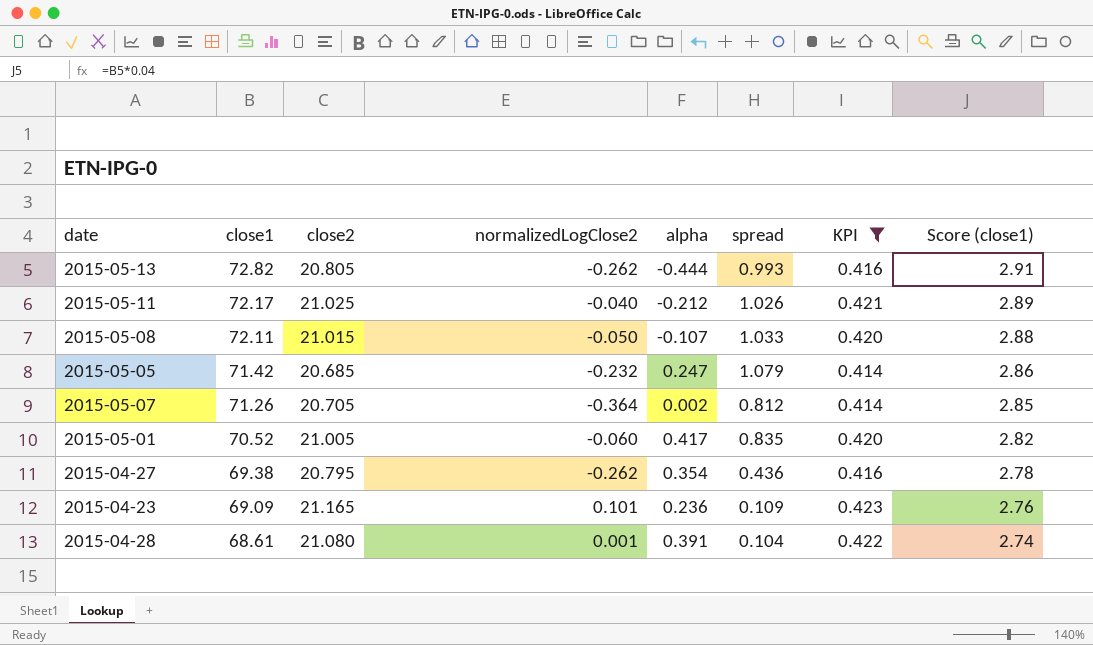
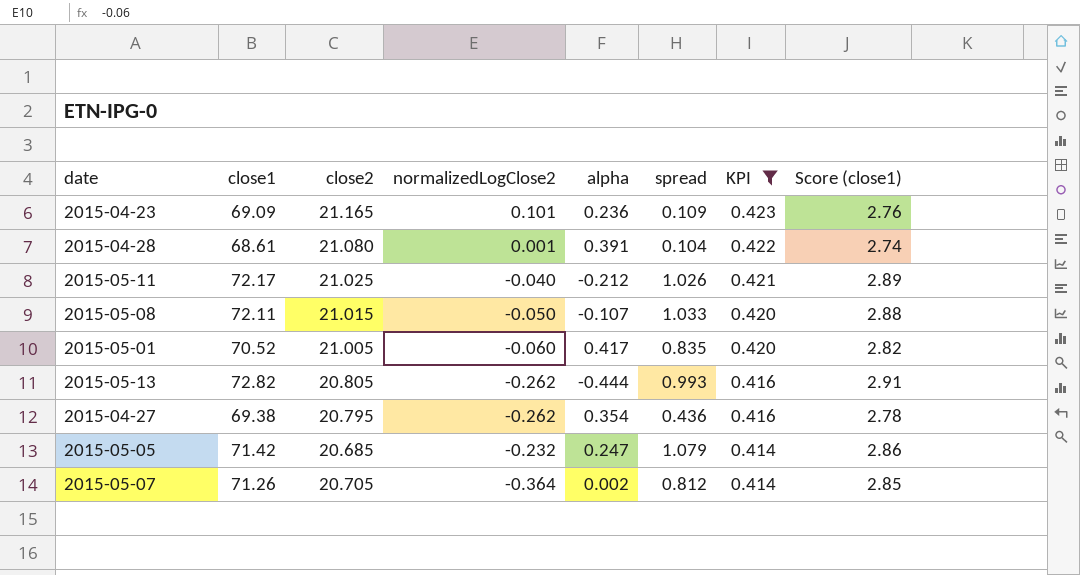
row order: close1 descending -> KPI descending

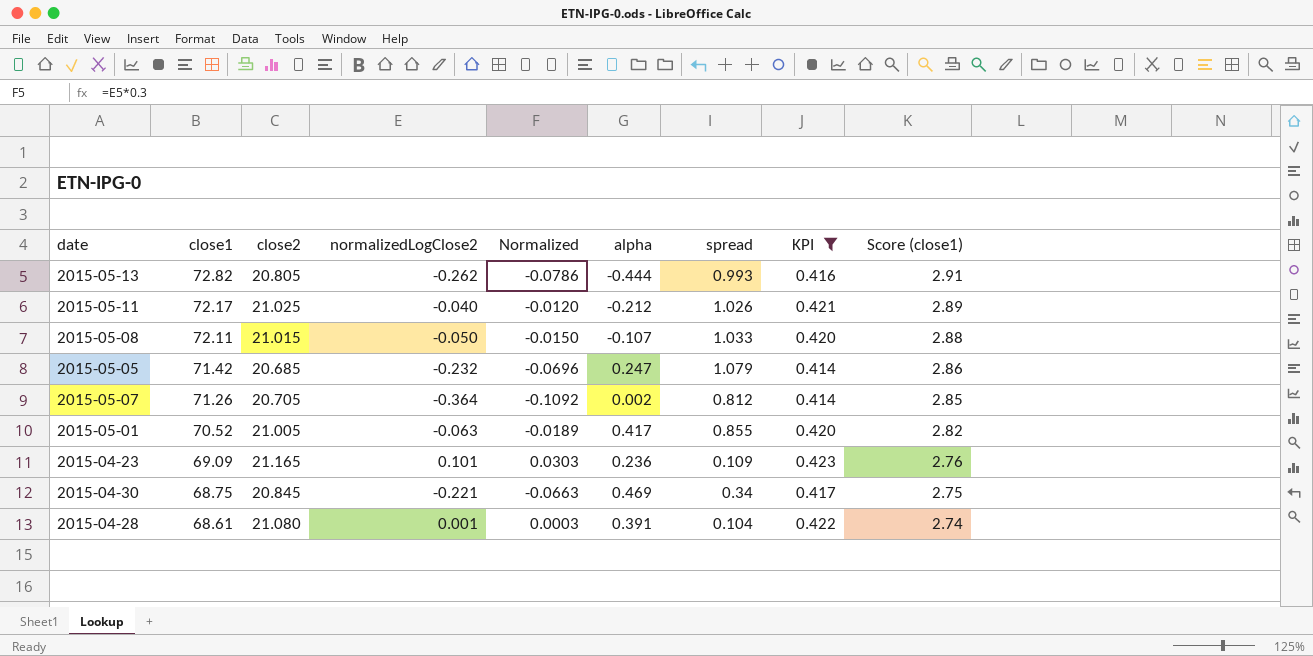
row order: KPI descending -> close1 descending
column Normalized | formula: none -> [normalizedLogClose2] * 0.3
row 2015-04-27: 69.38 | 20.795 | -0.262 | 0.354 | 0.436 | 0.416 | 2.78 -> none
2015-05-01 | normalizedLogClose2: -0.060 -> -0.063
2015-05-01 | spread: 0.835 -> 0.855
row 2015-04-30: none -> 68.75 | 20.845 | -0.221 | -0.0663 | 0.469 | 0.34 | 0.417 | 2.75

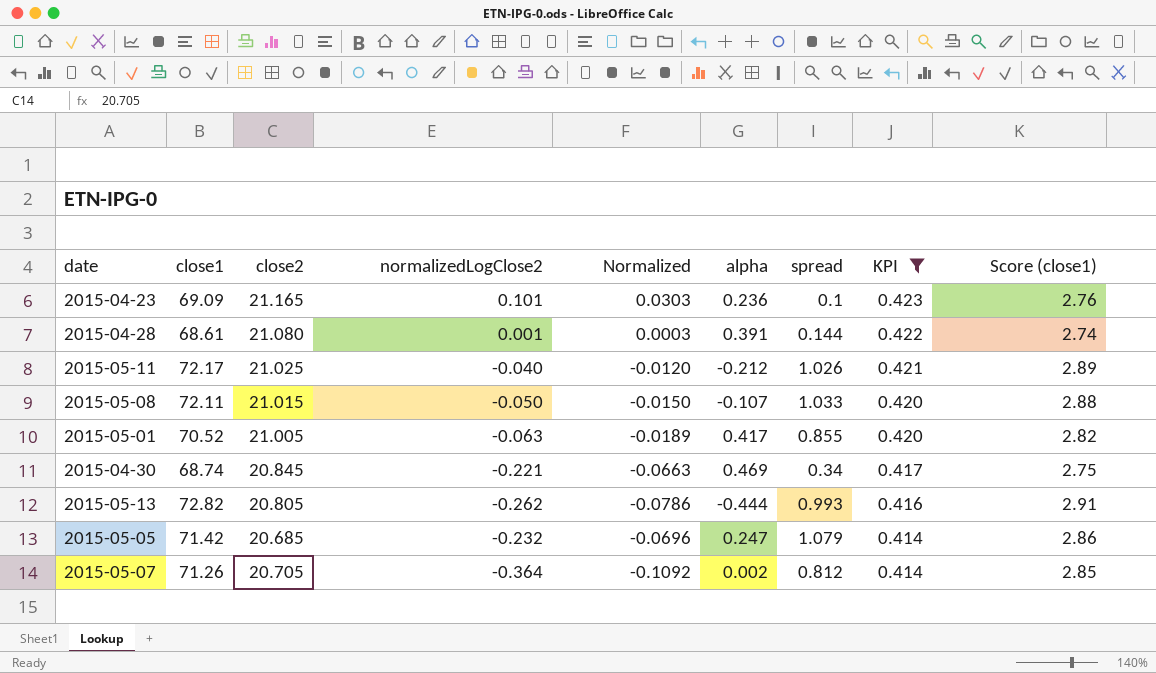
row order: close1 descending -> KPI descending
2015-04-23 | spread: 0.109 -> 0.1
2015-04-28 | spread: 0.104 -> 0.144
2015-04-30 | close1: 68.75 -> 68.74

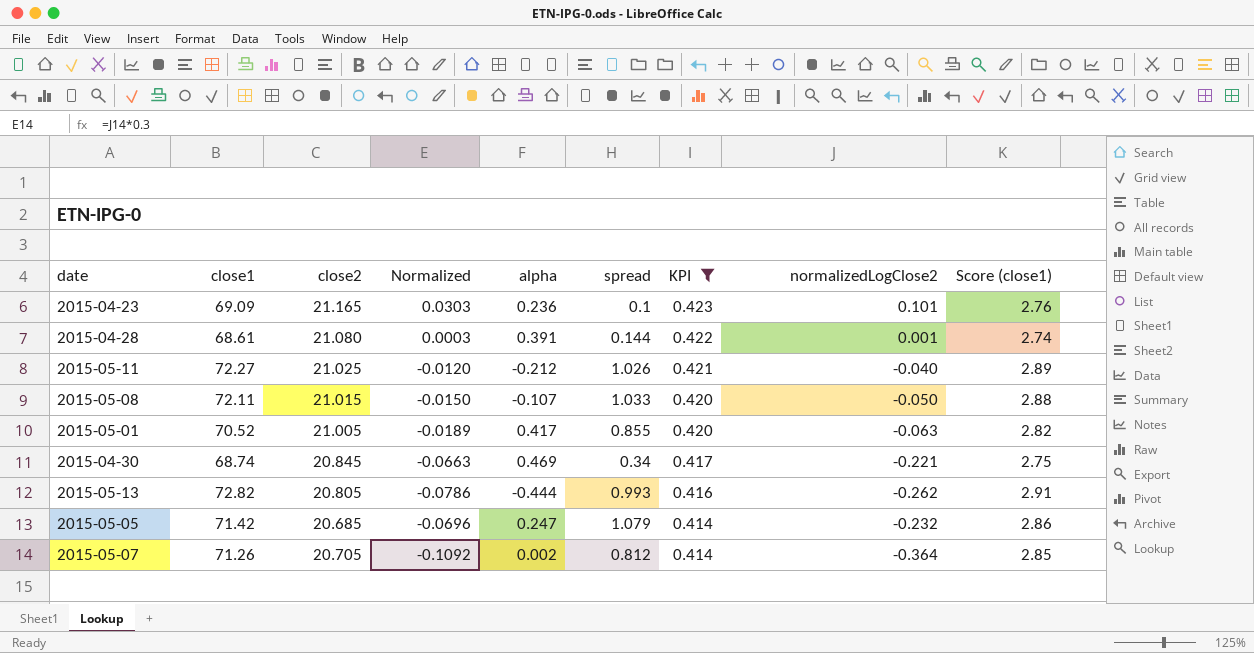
column normalizedLogClose2 | position: 4 -> 8
2015-05-11 | close1: 72.17 -> 72.27

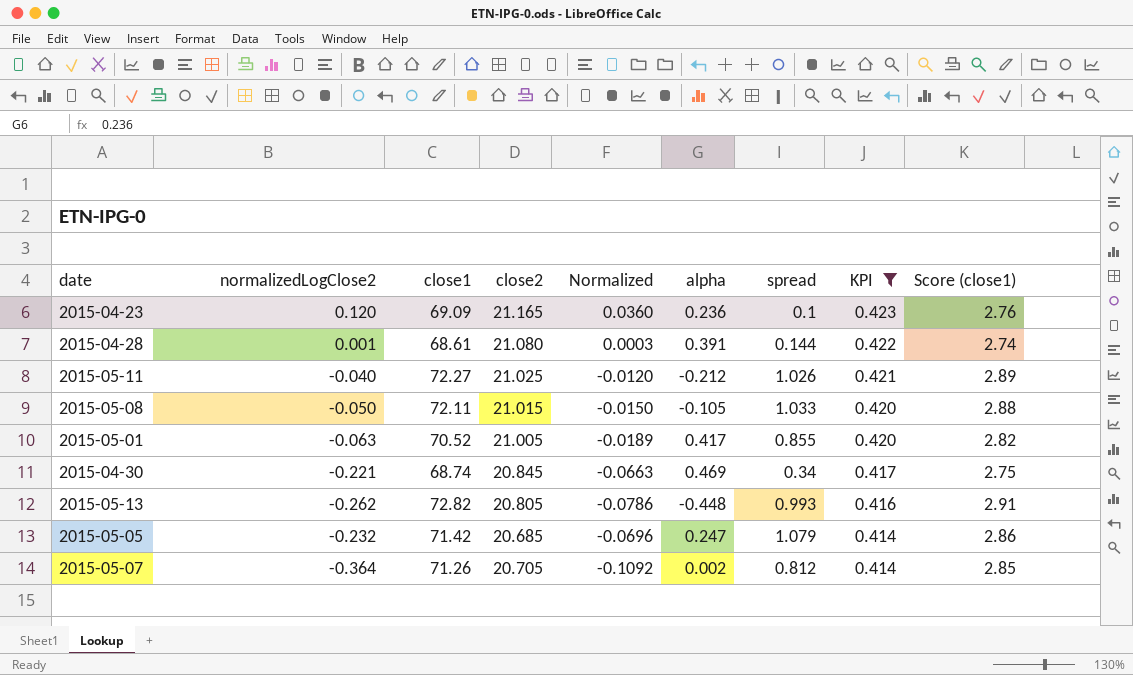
column normalizedLogClose2 | position: 8 -> 2
2015-04-23 | normalizedLogClose2: 0.101 -> 0.120
2015-04-23 | Normalized: 0.0303 -> 0.0360
2015-05-08 | alpha: -0.107 -> -0.105
2015-05-13 | alpha: -0.444 -> -0.448

